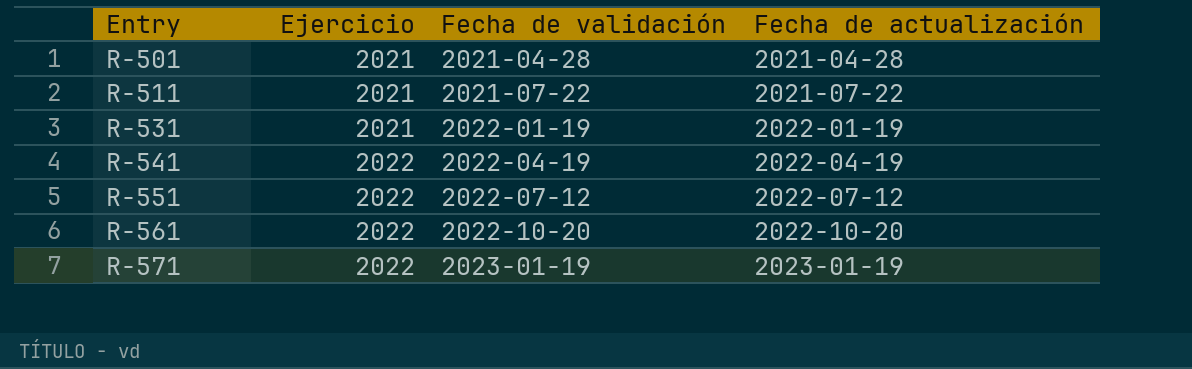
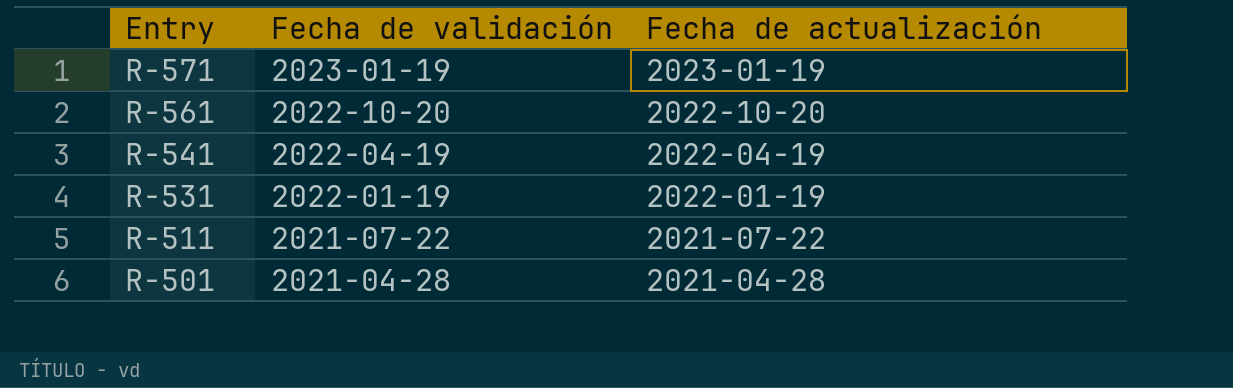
row order: Entry ascending -> Entry descending
column Ejercicio | position: 2 -> none
row R-551: 2022 | 2022-07-12 | 2022-07-12 -> none

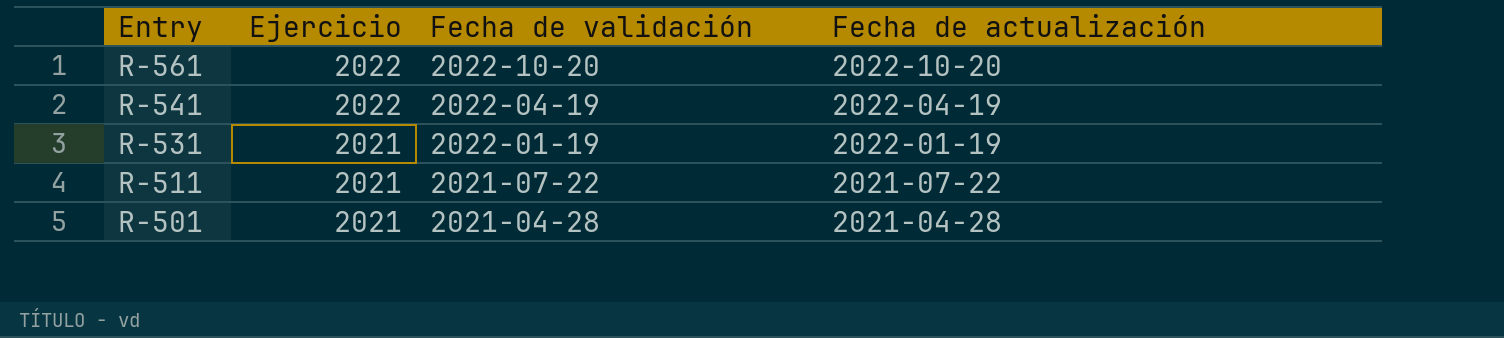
column Ejercicio | position: none -> 2
row R-571: 2023-01-19 | 2023-01-19 -> none

